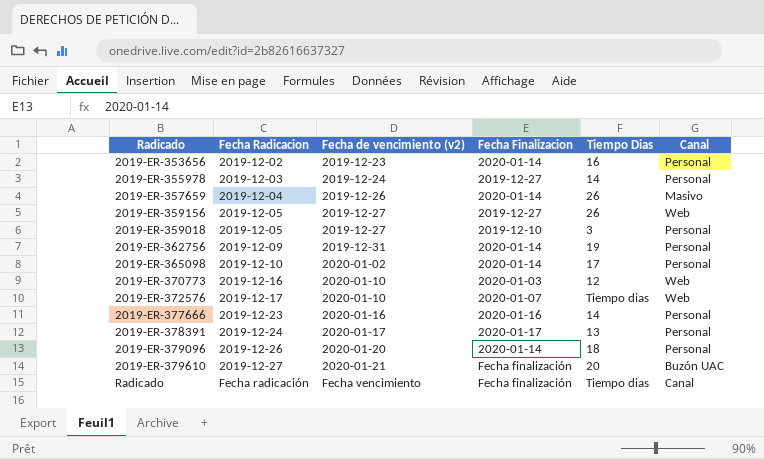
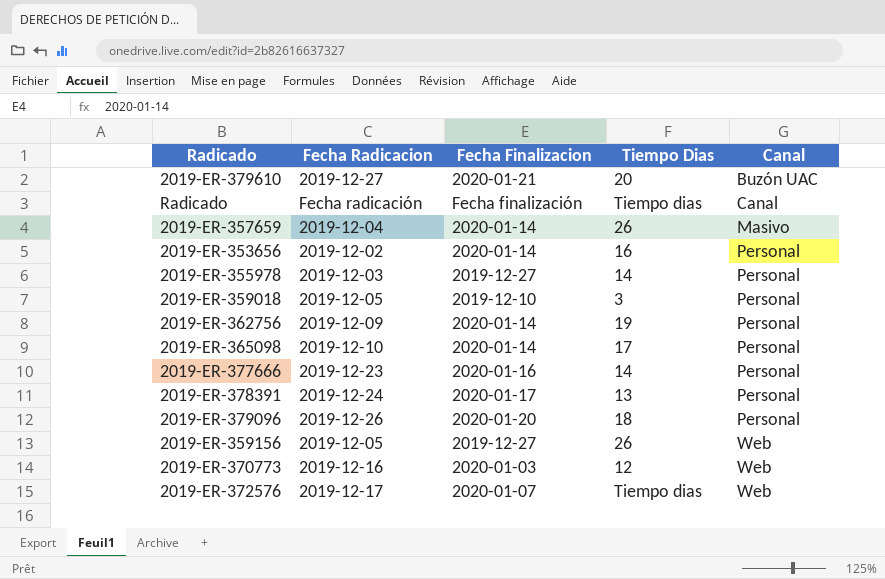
row order: Fecha Radicacion ascending -> Canal ascending
column Fecha de vencimiento (v2) | position: 3 -> none
2019-ER-379610 | Fecha Finalizacion: Fecha finalización -> 2020-01-21
2019-ER-379096 | Fecha Finalizacion: 2020-01-14 -> 2020-01-20

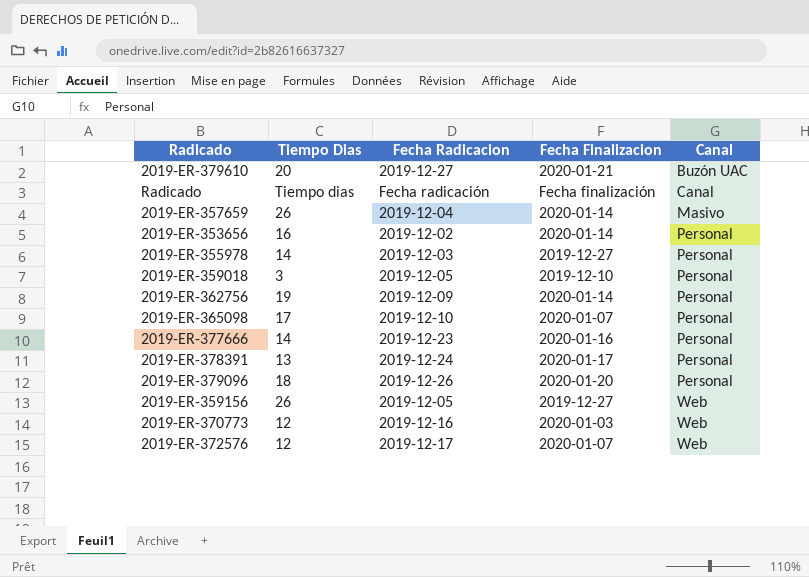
column Tiempo Dias | position: 4 -> 2
2019-ER-365098 | Fecha Finalizacion: 2020-01-14 -> 2020-01-07
2019-ER-372576 | Tiempo Dias: Tiempo dias -> 12

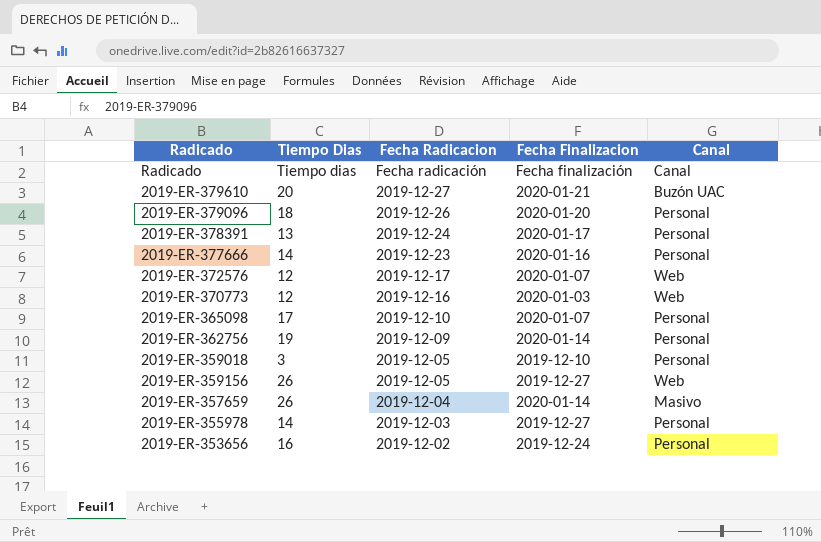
row order: Canal ascending -> Fecha Radicacion descending
2019-ER-353656 | Fecha Finalizacion: 2020-01-14 -> 2019-12-24

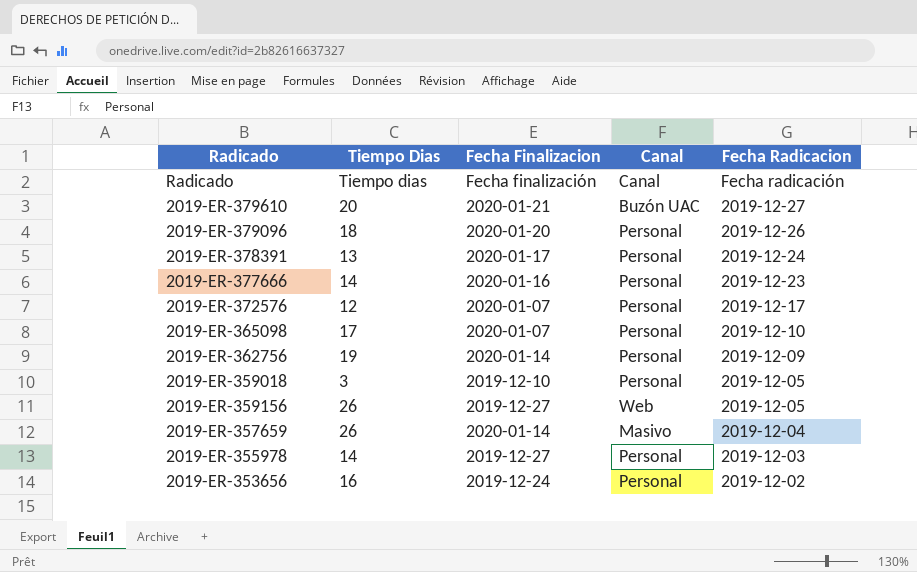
column Fecha Radicacion | position: 3 -> 5
row 2019-ER-370773: 12 | 2019-12-16 | 2020-01-03 | Web -> none
2019-ER-372576 | Canal: Web -> Personal

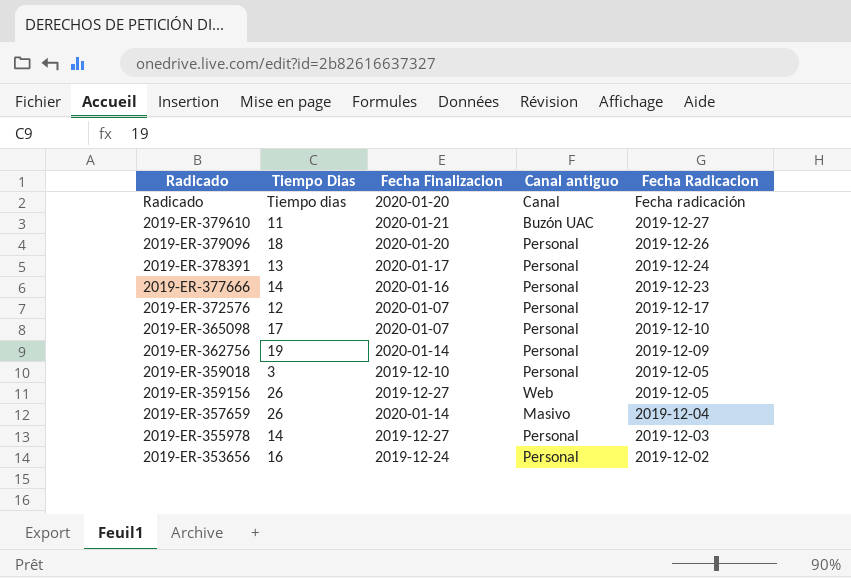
column name: Canal -> Canal antiguo
Radicado | Fecha Finalizacion: Fecha finalización -> 2020-01-20
2019-ER-379610 | Tiempo Dias: 20 -> 11

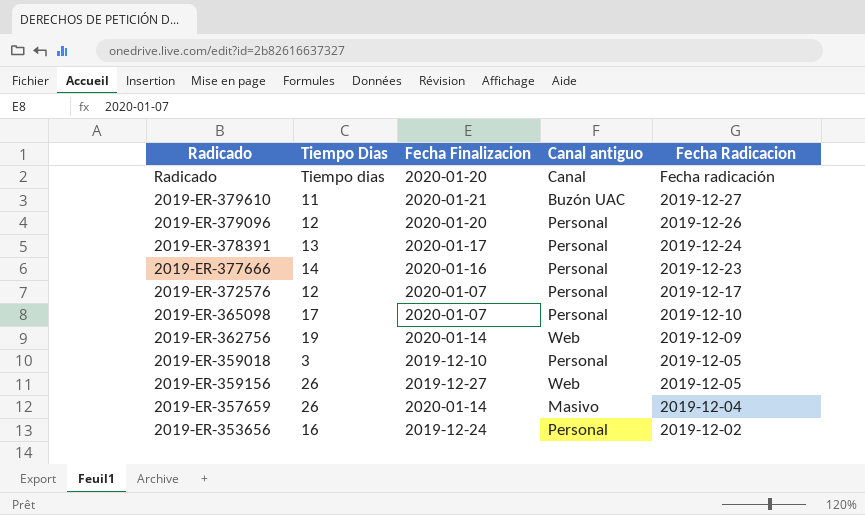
row 2019-ER-355978: 14 | 2019-12-27 | Personal | 2019-12-03 -> none
2019-ER-379096 | Tiempo Dias: 18 -> 12
2019-ER-362756 | Canal antiguo: Personal -> Web

